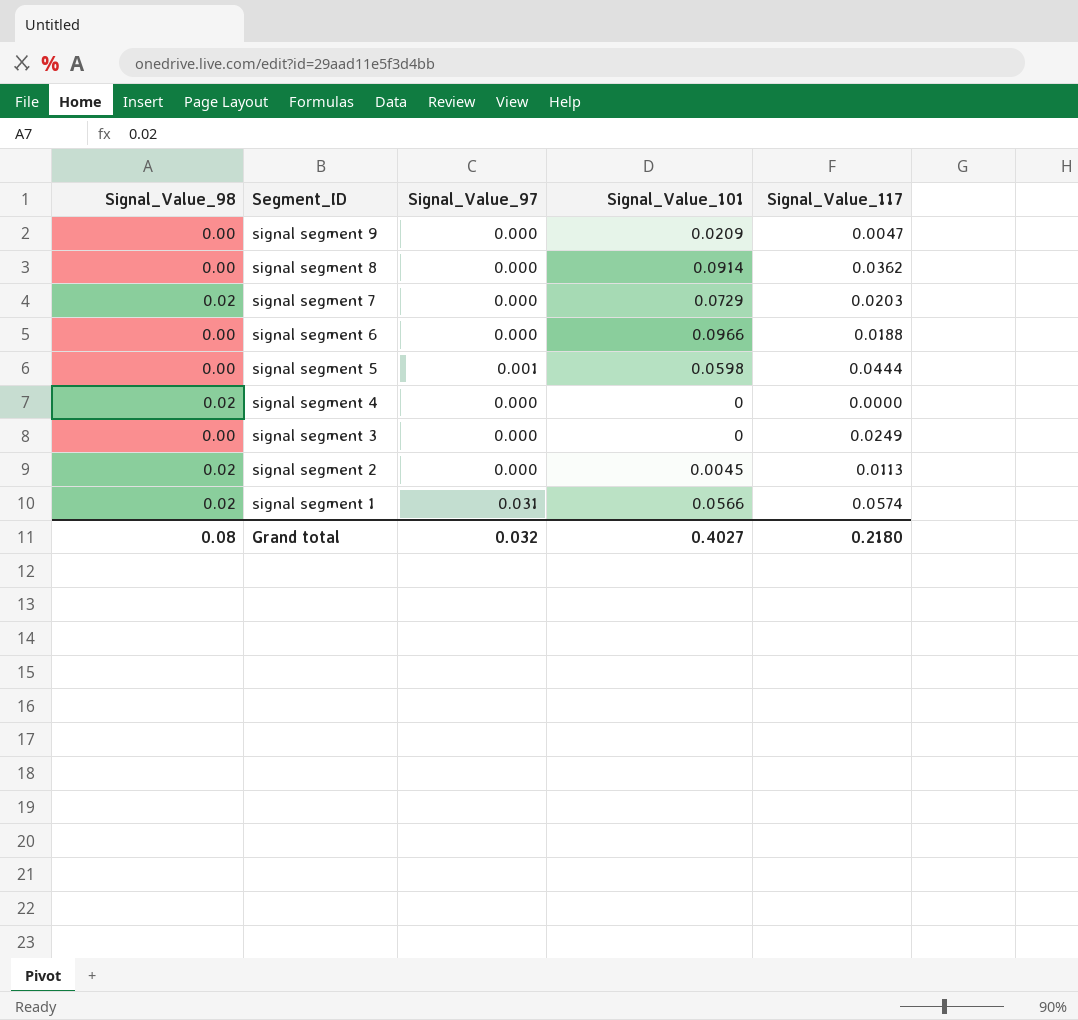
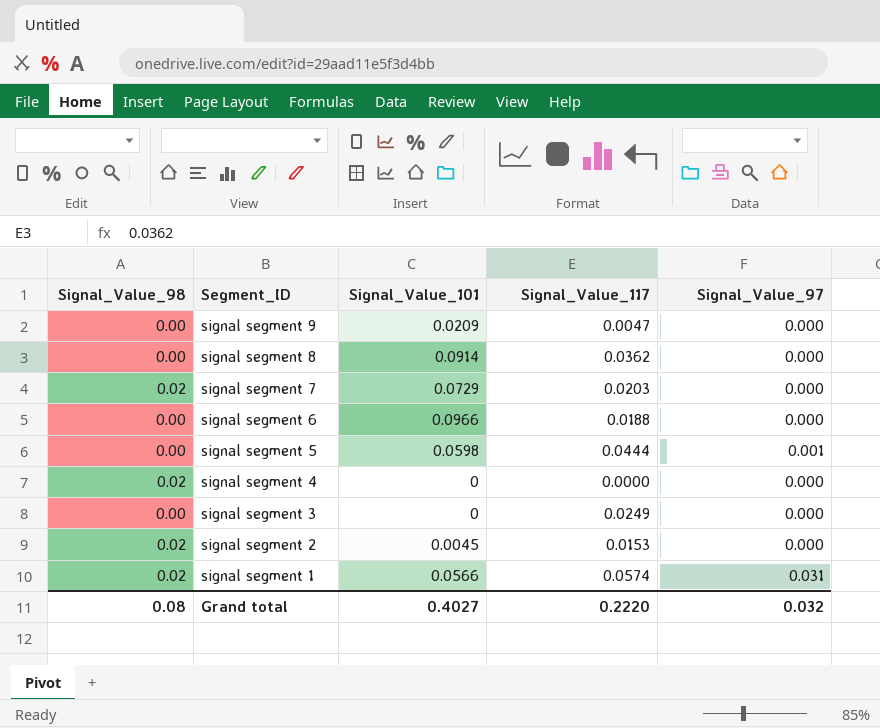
column Signal_Value_97 | position: 3 -> 5
signal segment 2 | Signal_Value_117: 0.0113 -> 0.0153
Grand total | Signal_Value_117: 0.2180 -> 0.2220

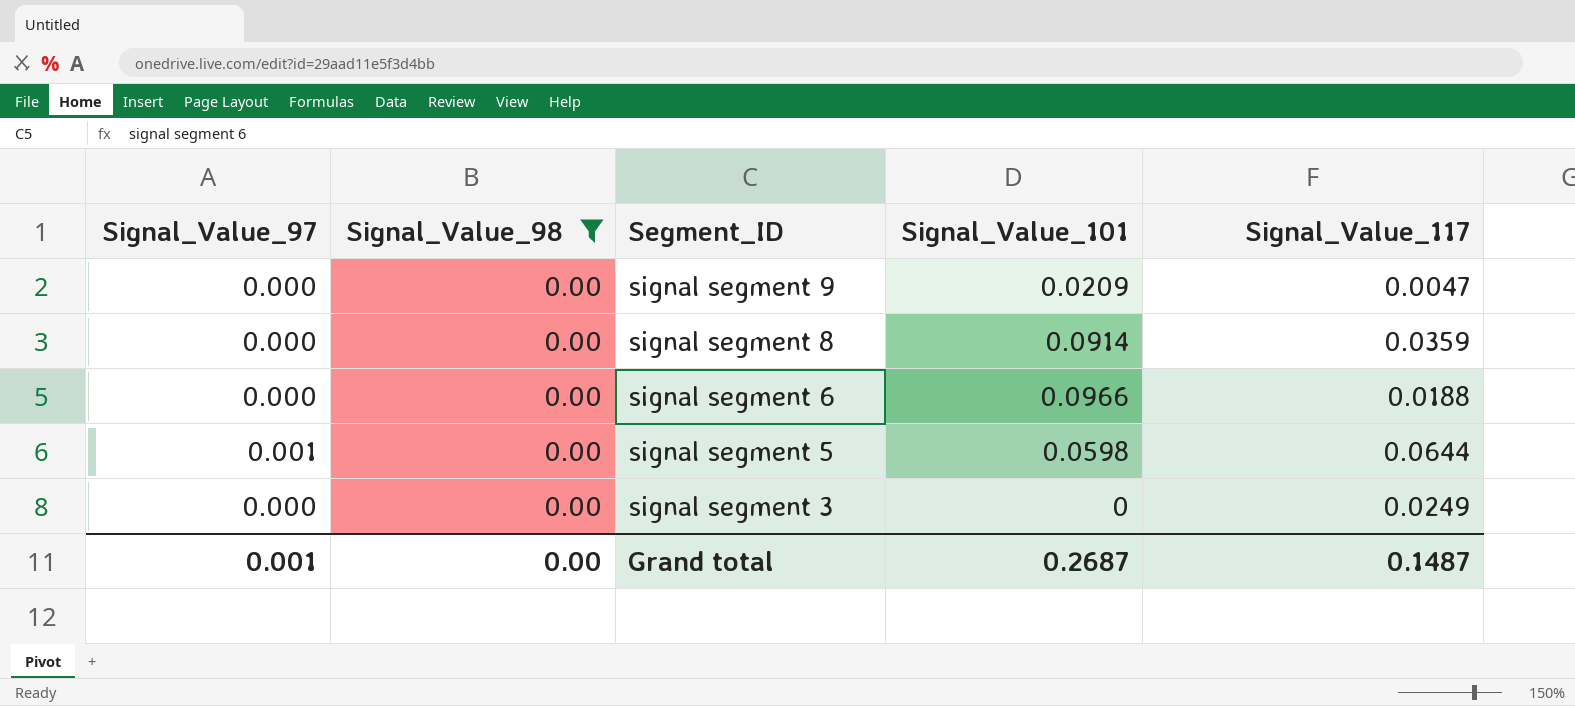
filter: none -> Signal_Value_98 = 0.00
column Signal_Value_97 | position: 5 -> 1
signal segment 8 | Signal_Value_117: 0.0362 -> 0.0359
signal segment 5 | Signal_Value_117: 0.0444 -> 0.0644
Grand total | Signal_Value_97: 0.032 -> 0.001
Grand total | Signal_Value_98: 0.08 -> 0.00
Grand total | Signal_Value_101: 0.4027 -> 0.2687
Grand total | Signal_Value_117: 0.2220 -> 0.1487

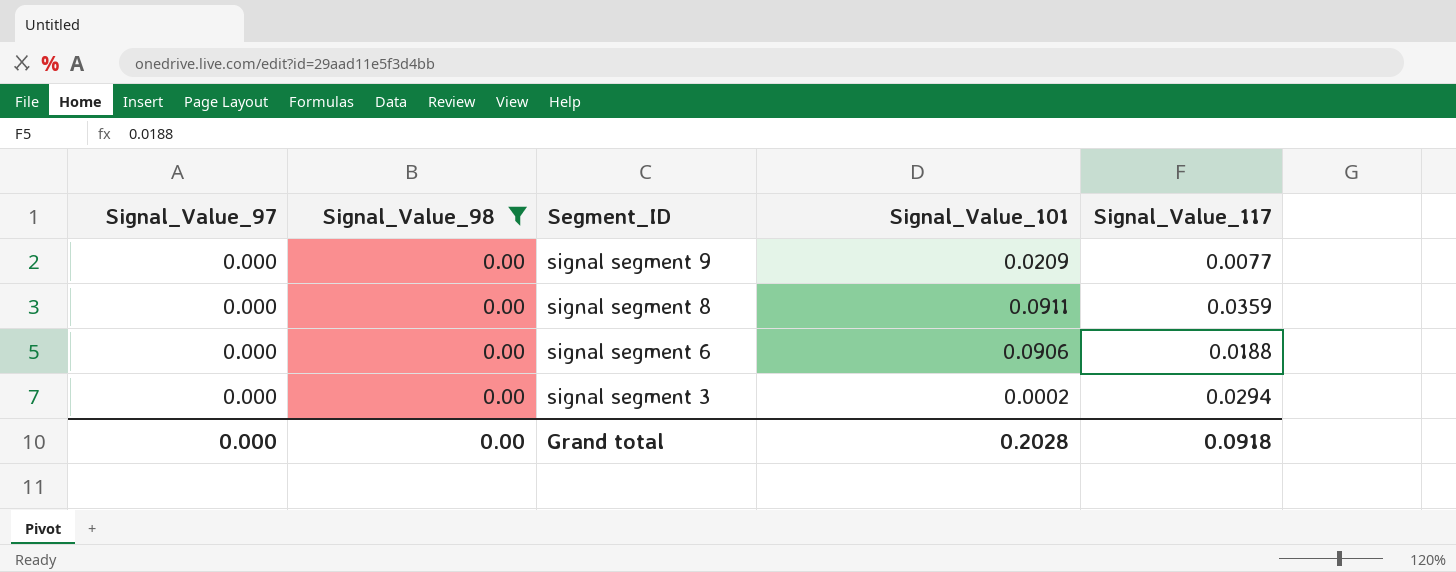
row signal segment 5: 0.001 | 0.00 | 0.0598 | 0.0644 -> none
signal segment 9 | Signal_Value_117: 0.0047 -> 0.0077
signal segment 8 | Signal_Value_101: 0.0914 -> 0.0911
signal segment 6 | Signal_Value_101: 0.0966 -> 0.0906
signal segment 3 | Signal_Value_101: 0 -> 0.0002
signal segment 3 | Signal_Value_117: 0.0249 -> 0.0294
Grand total | Signal_Value_97: 0.001 -> 0.000
Grand total | Signal_Value_101: 0.2687 -> 0.2028
Grand total | Signal_Value_117: 0.1487 -> 0.0918

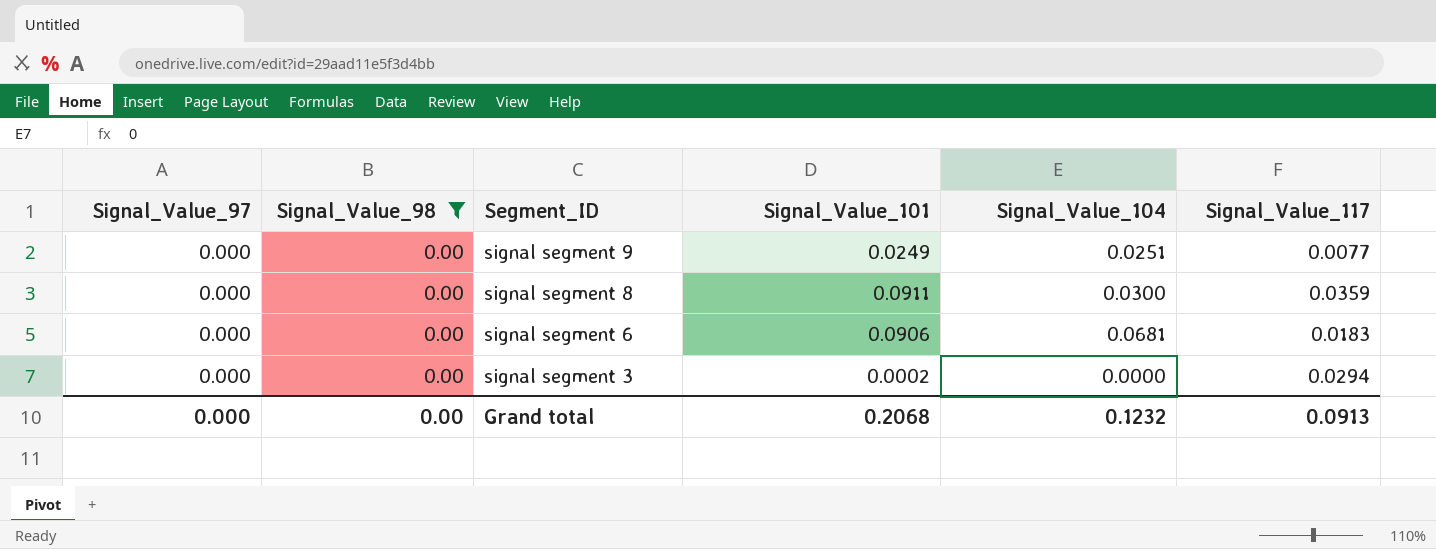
column Signal_Value_104 | position: none -> 5
signal segment 9 | Signal_Value_101: 0.0209 -> 0.0249
signal segment 6 | Signal_Value_117: 0.0188 -> 0.0183
Grand total | Signal_Value_101: 0.2028 -> 0.2068
Grand total | Signal_Value_117: 0.0918 -> 0.0913

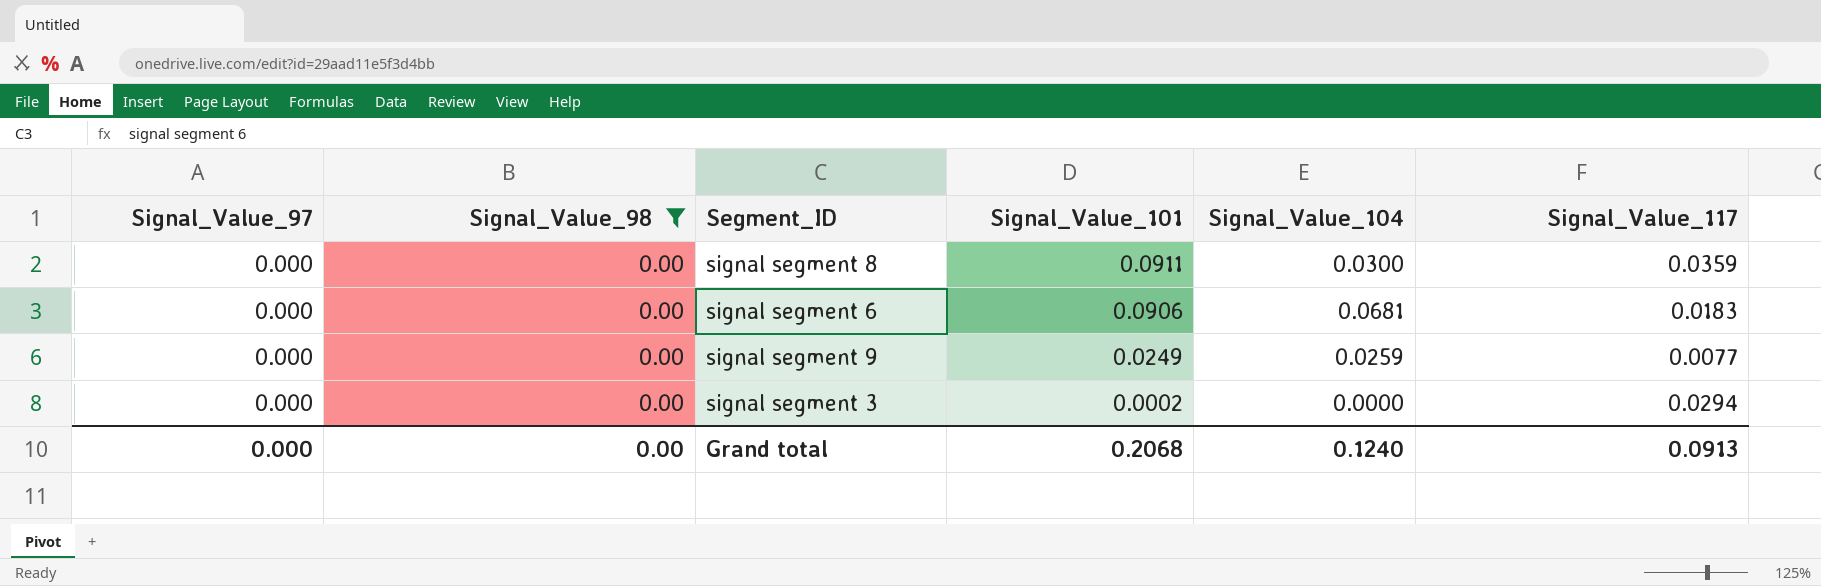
row order: Segment_ID descending -> Signal_Value_101 descending
signal segment 9 | Signal_Value_104: 0.0251 -> 0.0259
Grand total | Signal_Value_104: 0.1232 -> 0.1240

